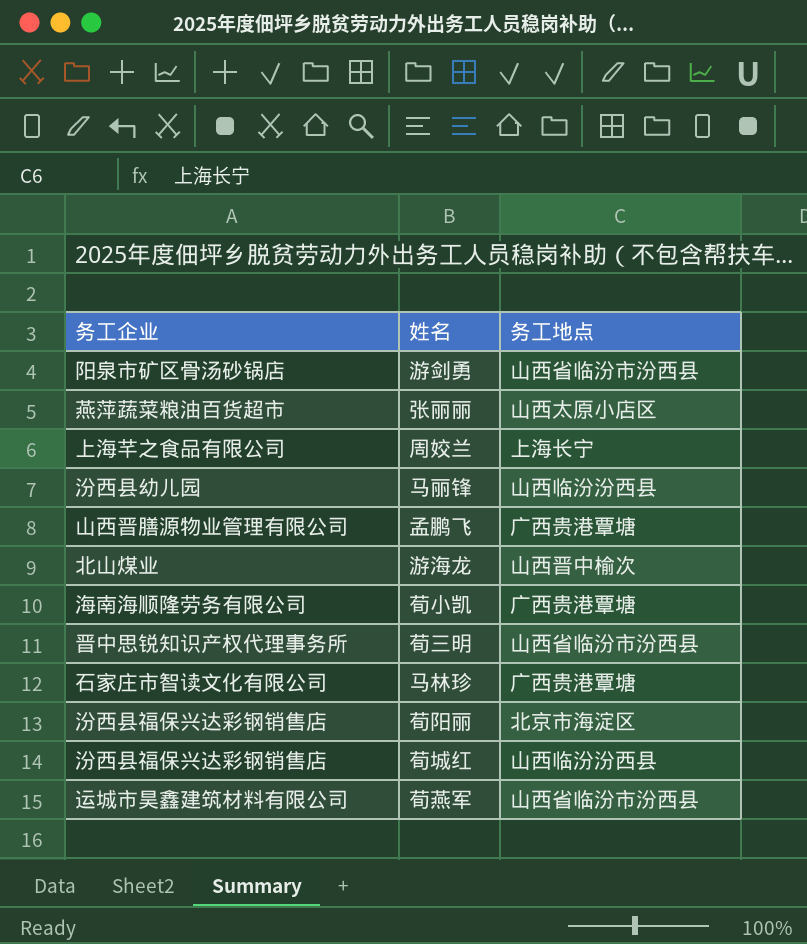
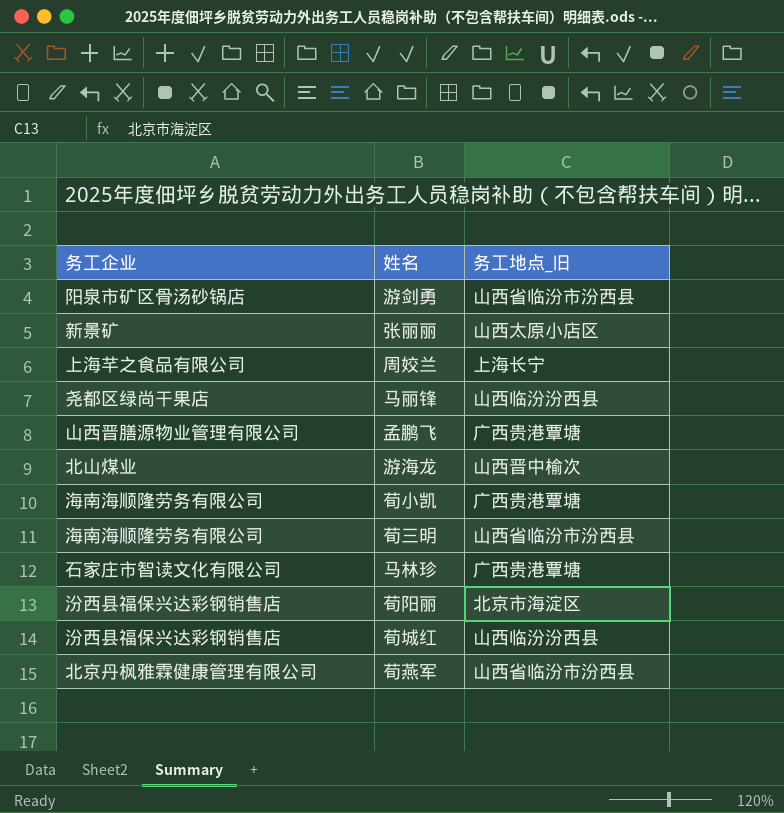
column name: 务工地点 -> 务工地点_旧
张丽丽 | 务工企业: 燕萍蔬菜粮油百货超市 -> 新景矿
马丽锋 | 务工企业: 汾西县幼儿园 -> 尧都区绿尚干果店
荀三明 | 务工企业: 晋中思锐知识产权代理事务所 -> 海南海顺隆劳务有限公司
荀燕军 | 务工企业: 运城市昊鑫建筑材料有限公司 -> 北京丹枫雅霖健康管理有限公司

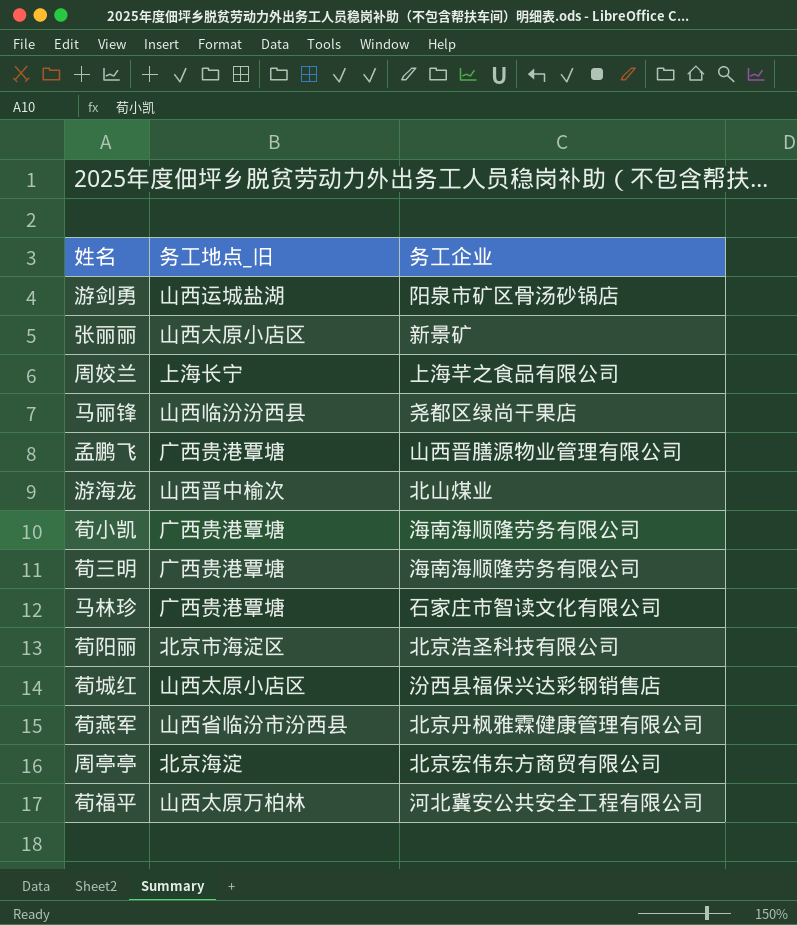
column 务工企业 | position: 1 -> 3
游剑勇 | 务工地点_旧: 山西省临汾市汾西县 -> 山西运城盐湖
荀三明 | 务工地点_旧: 山西省临汾市汾西县 -> 广西贵港覃塘
荀阳丽 | 务工企业: 汾西县福保兴达彩钢销售店 -> 北京浩圣科技有限公司
荀城红 | 务工地点_旧: 山西临汾汾西县 -> 山西太原小店区
row 周亭亭: none -> 北京海淀 | 北京宏伟东方商贸有限公司
row 荀福平: none -> 山西太原万柏林 | 河北冀安公共安全工程有限公司

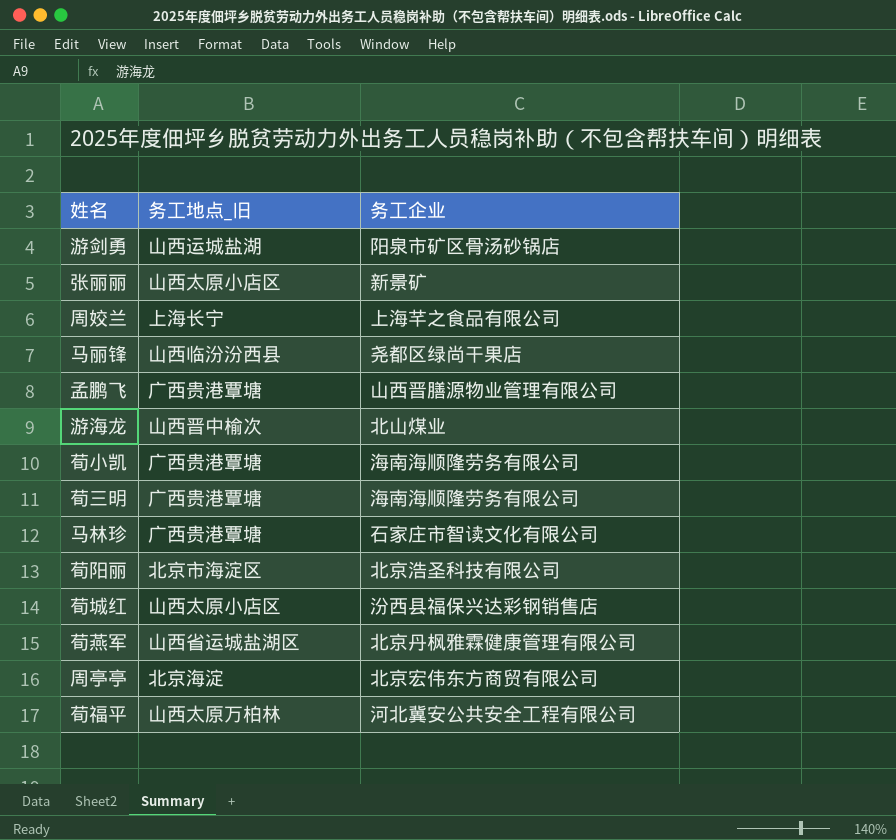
荀燕军 | 务工地点_旧: 山西省临汾市汾西县 -> 山西省运城盐湖区

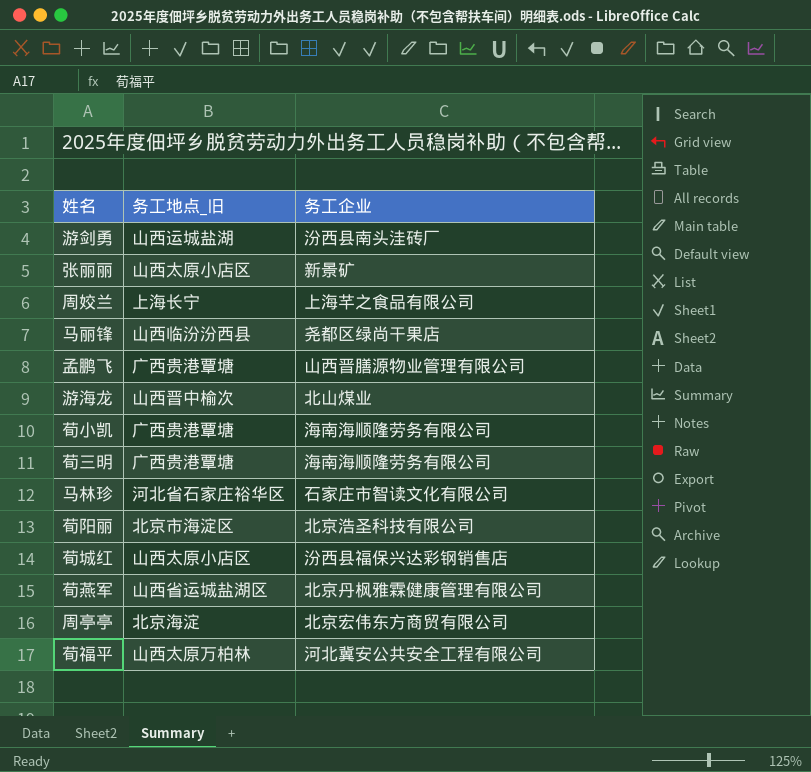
游剑勇 | 务工企业: 阳泉市矿区骨汤砂锅店 -> 汾西县南头洼砖厂
马林珍 | 务工地点_旧: 广西贵港覃塘 -> 河北省石家庄裕华区

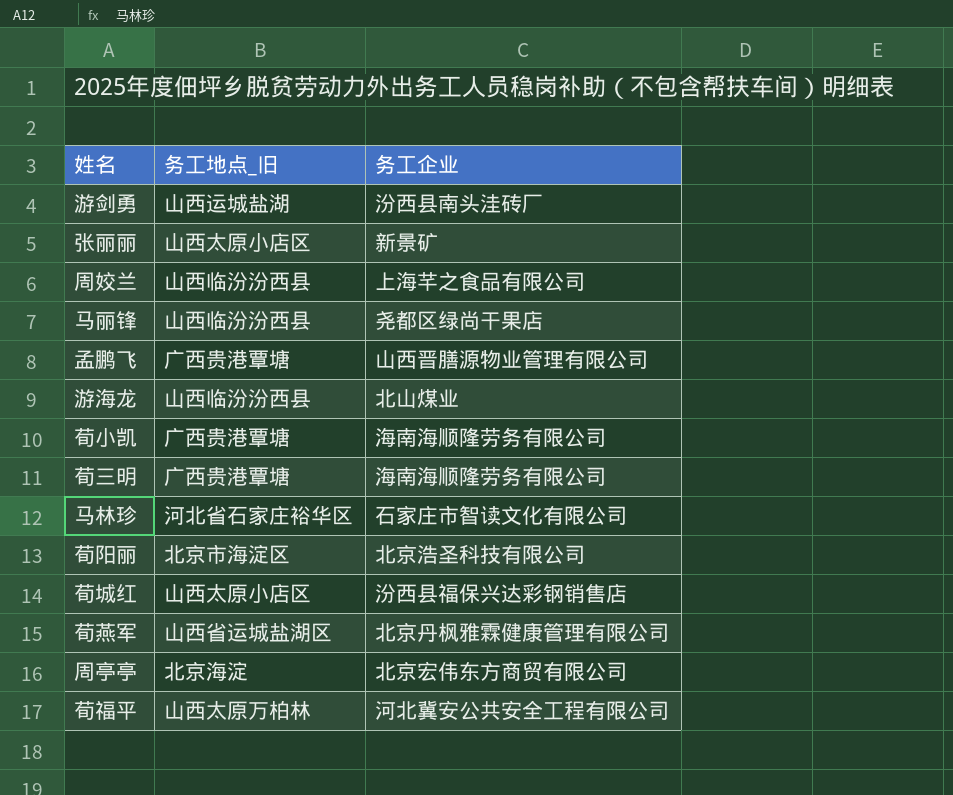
周姣兰 | 务工地点_旧: 上海长宁 -> 山西临汾汾西县
游海龙 | 务工地点_旧: 山西晋中榆次 -> 山西临汾汾西县

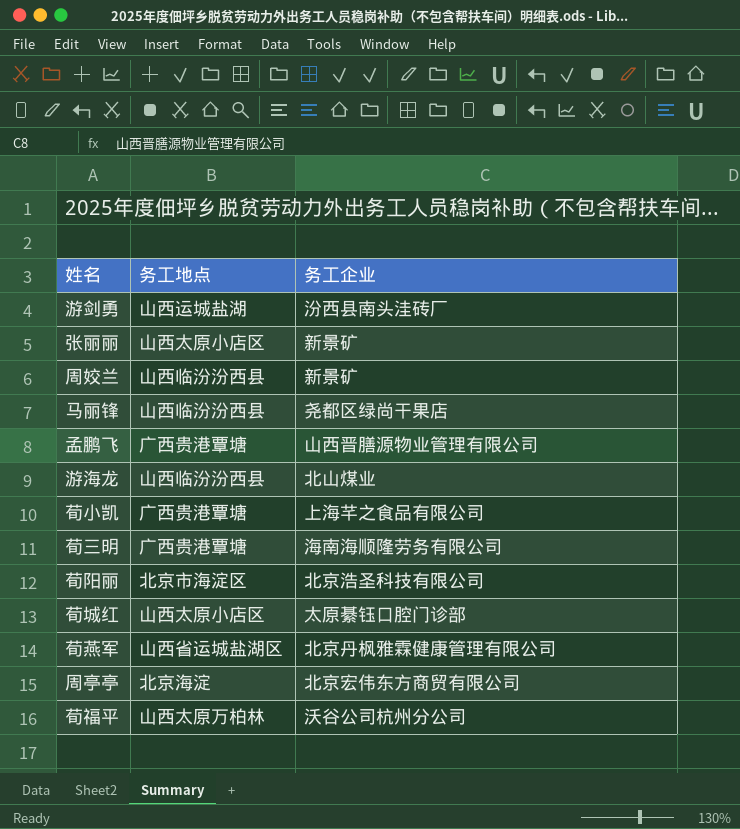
column name: 务工地点_旧 -> 务工地点
row 马林珍: 河北省石家庄裕华区 | 石家庄市智读文化有限公司 -> none
周姣兰 | 务工企业: 上海芊之食品有限公司 -> 新景矿
荀小凯 | 务工企业: 海南海顺隆劳务有限公司 -> 上海芊之食品有限公司
荀城红 | 务工企业: 汾西县福保兴达彩钢销售店 -> 太原綦钰口腔门诊部
荀福平 | 务工企业: 河北冀安公共安全工程有限公司 -> 沃谷公司杭州分公司

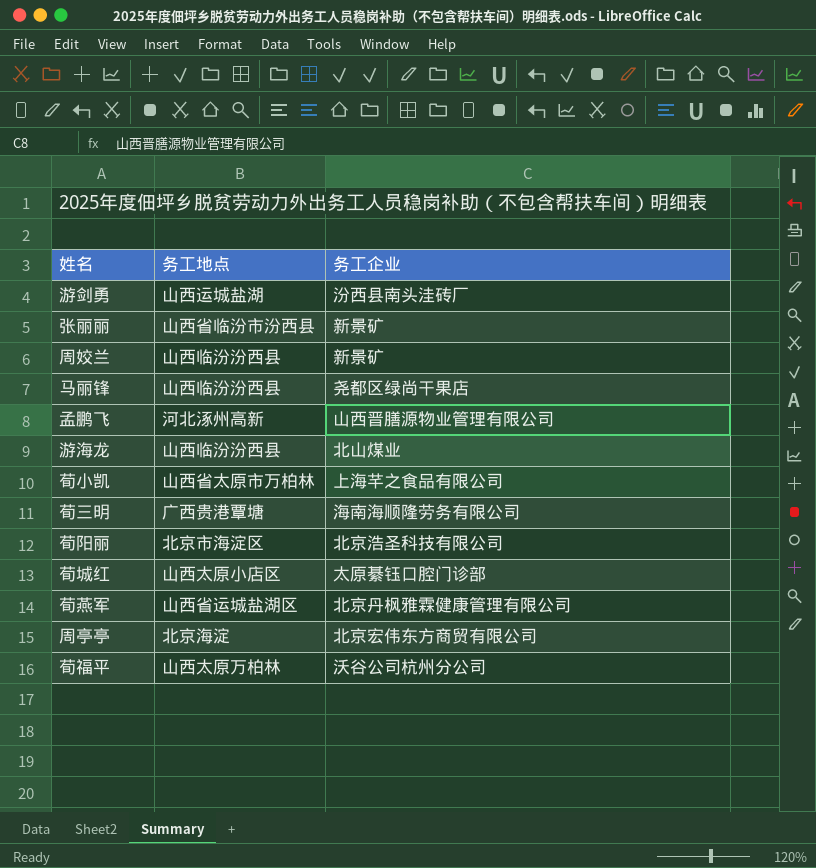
张丽丽 | 务工地点: 山西太原小店区 -> 山西省临汾市汾西县
孟鹏飞 | 务工地点: 广西贵港覃塘 -> 河北涿州高新
荀小凯 | 务工地点: 广西贵港覃塘 -> 山西省太原市万柏林

